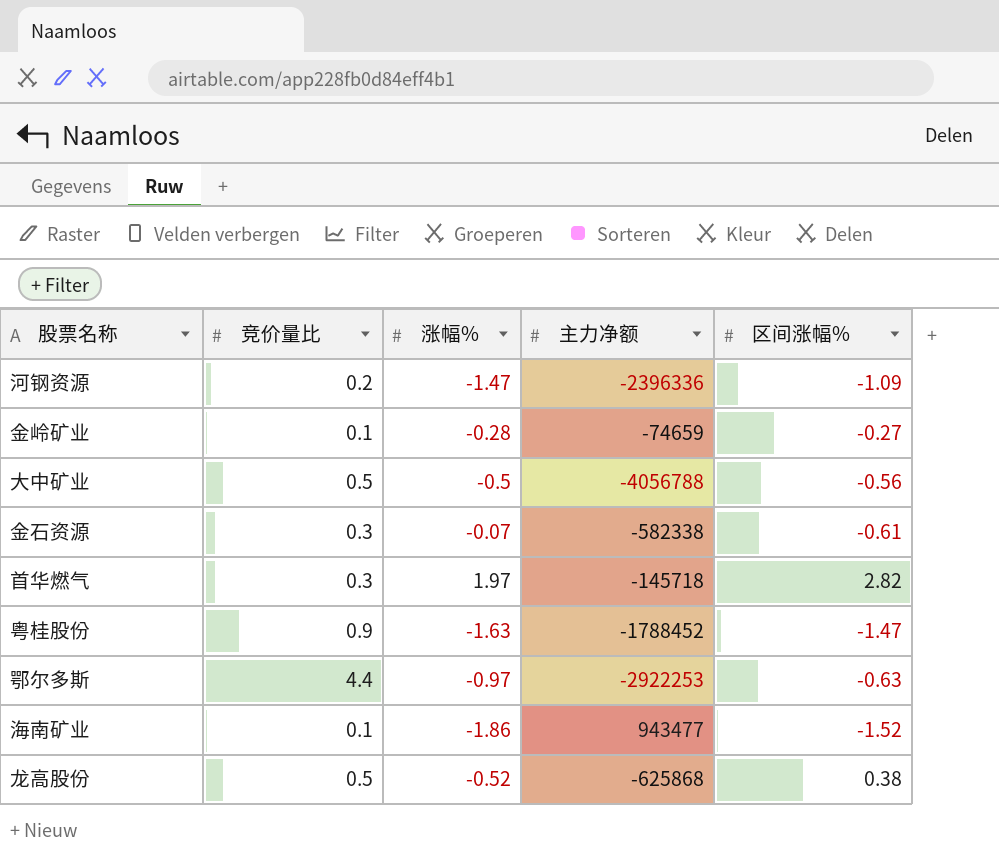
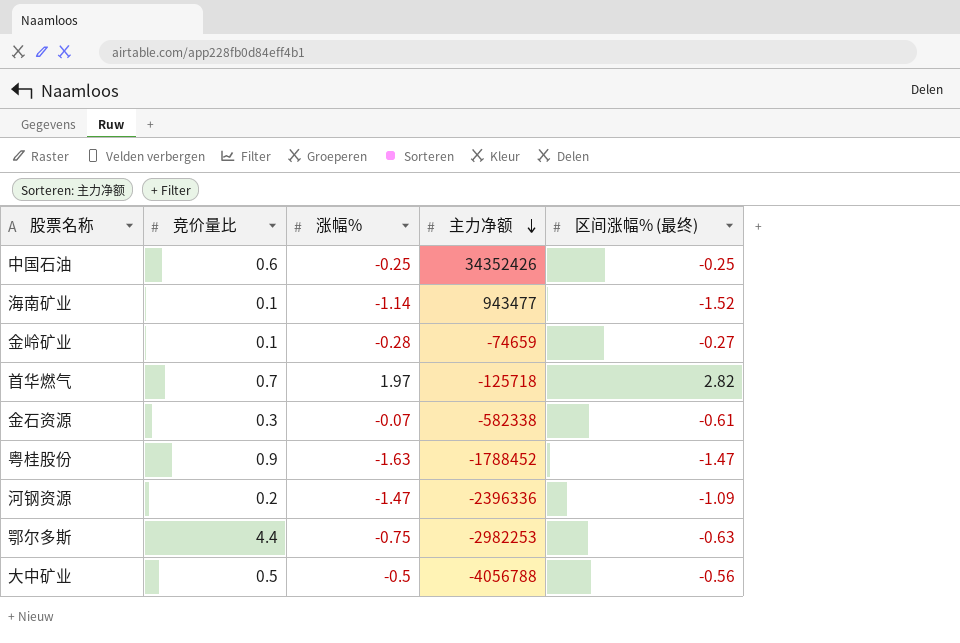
row order: none -> 主力净额 descending
column name: 区间涨幅% -> 区间涨幅% (最终)
row 龙高股份: 0.5 | -0.52 | -625868 | 0.38 -> none
row 中国石油: none -> 0.6 | -0.25 | 34352426 | -0.25
海南矿业 | 涨幅%: -1.86 -> -1.14
首华燃气 | 竞价量比: 0.3 -> 0.7
首华燃气 | 主力净额: -145718 -> -125718
鄂尔多斯 | 涨幅%: -0.97 -> -0.75
鄂尔多斯 | 主力净额: -2922253 -> -2982253

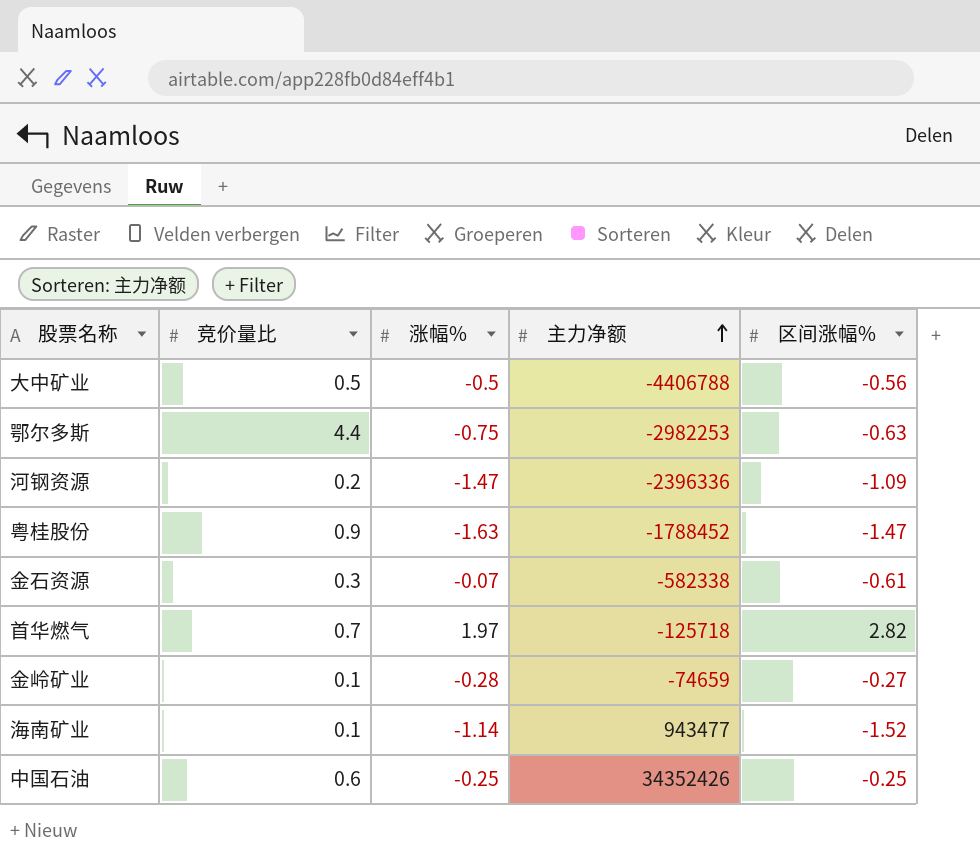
row order: 主力净额 descending -> 主力净额 ascending
column name: 区间涨幅% (最终) -> 区间涨幅%
大中矿业 | 主力净额: -4056788 -> -4406788

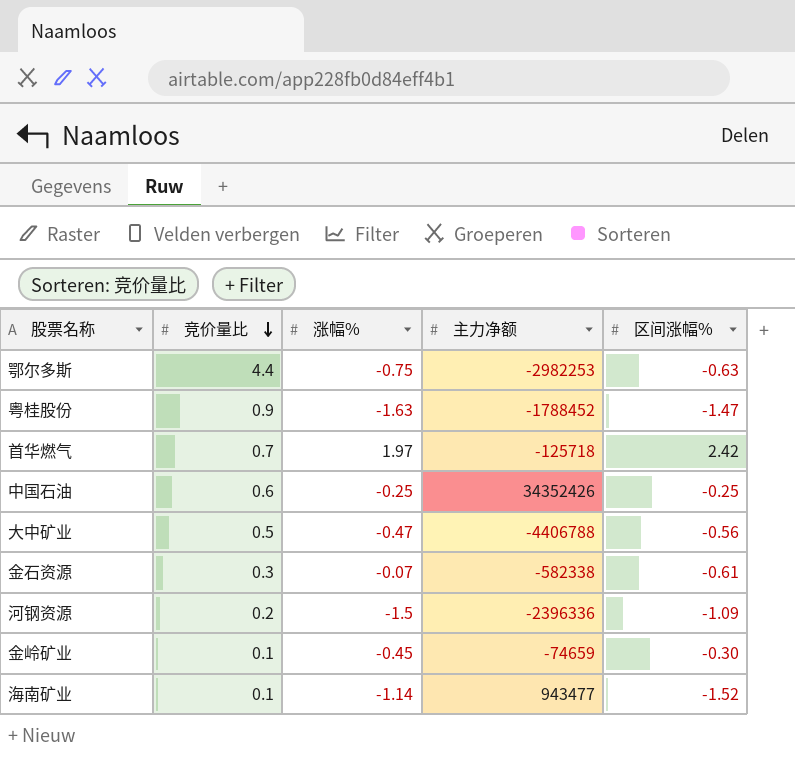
row order: 主力净额 ascending -> 竞价量比 descending
首华燃气 | 区间涨幅%: 2.82 -> 2.42
大中矿业 | 涨幅%: -0.5 -> -0.47
河钢资源 | 涨幅%: -1.47 -> -1.5
金岭矿业 | 涨幅%: -0.28 -> -0.45
金岭矿业 | 区间涨幅%: -0.27 -> -0.30

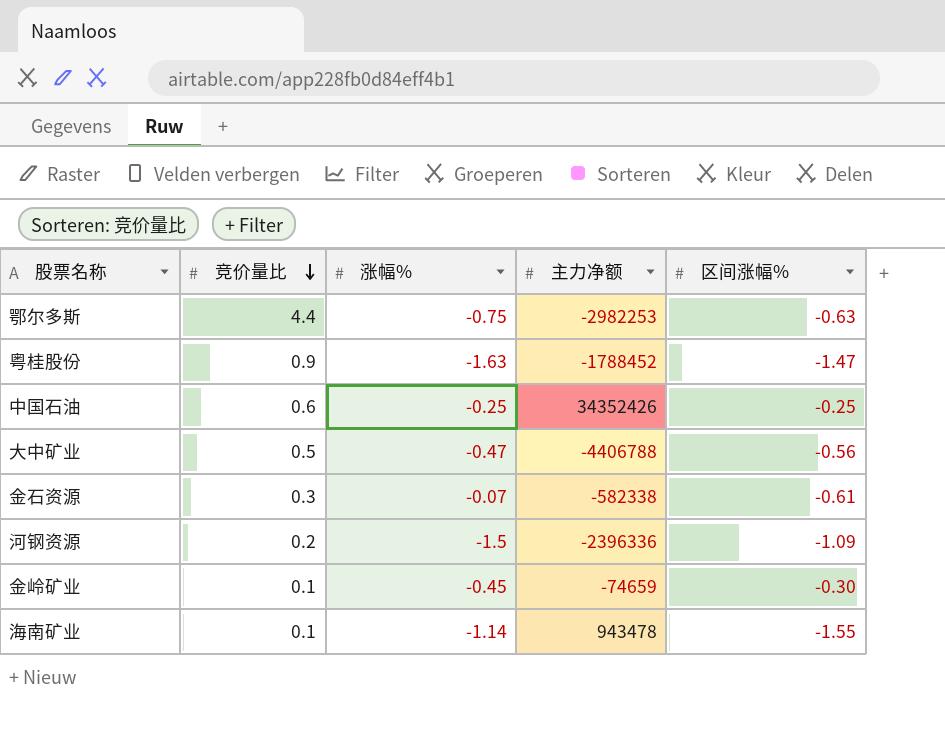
row 首华燃气: 0.7 | 1.97 | -125718 | 2.42 -> none
海南矿业 | 主力净额: 943477 -> 943478
海南矿业 | 区间涨幅%: -1.52 -> -1.55

